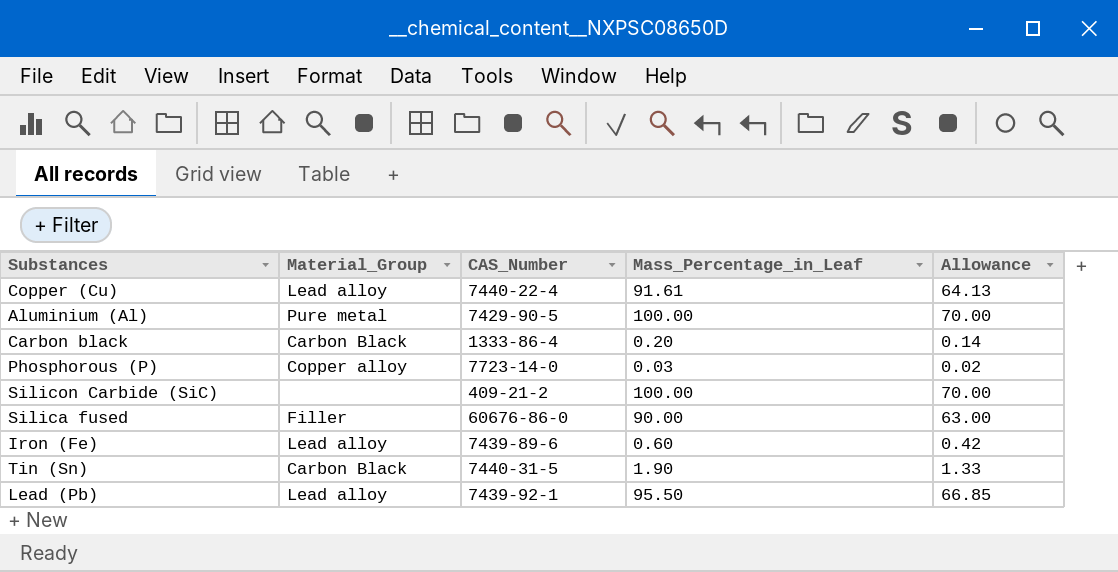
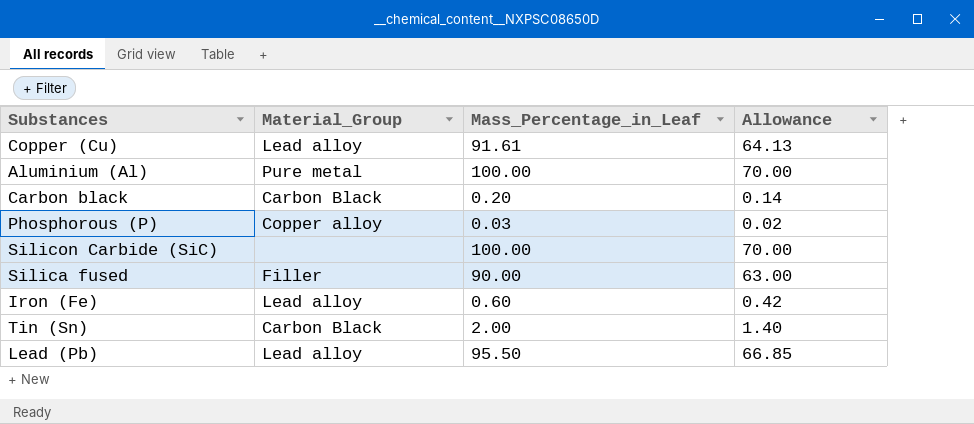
column CAS_Number | position: 3 -> none
Tin (Sn) | Mass_Percentage_in_Leaf: 1.90 -> 2.00
Tin (Sn) | Allowance: 1.33 -> 1.40

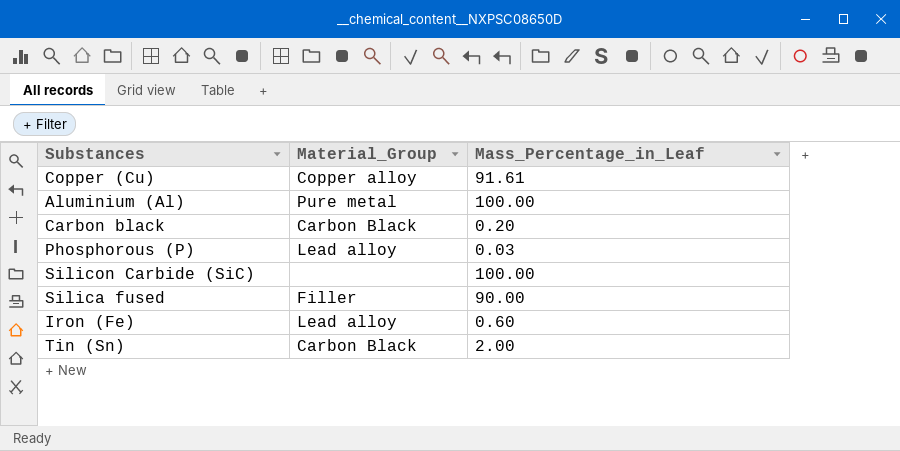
column Allowance | formula: [Mass_Percentage_in_Leaf] * 0.7 -> none
row Lead (Pb): Lead alloy | 95.50 | 66.85 -> none
Copper (Cu) | Material_Group: Lead alloy -> Copper alloy
Phosphorous (P) | Material_Group: Copper alloy -> Lead alloy

